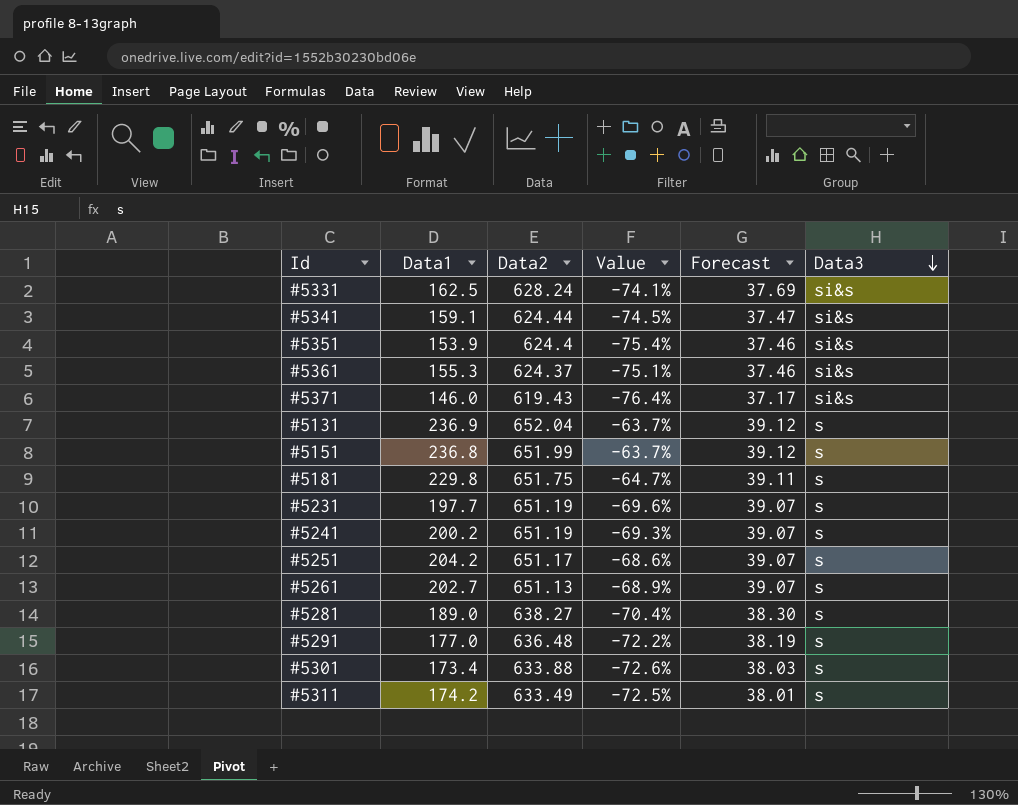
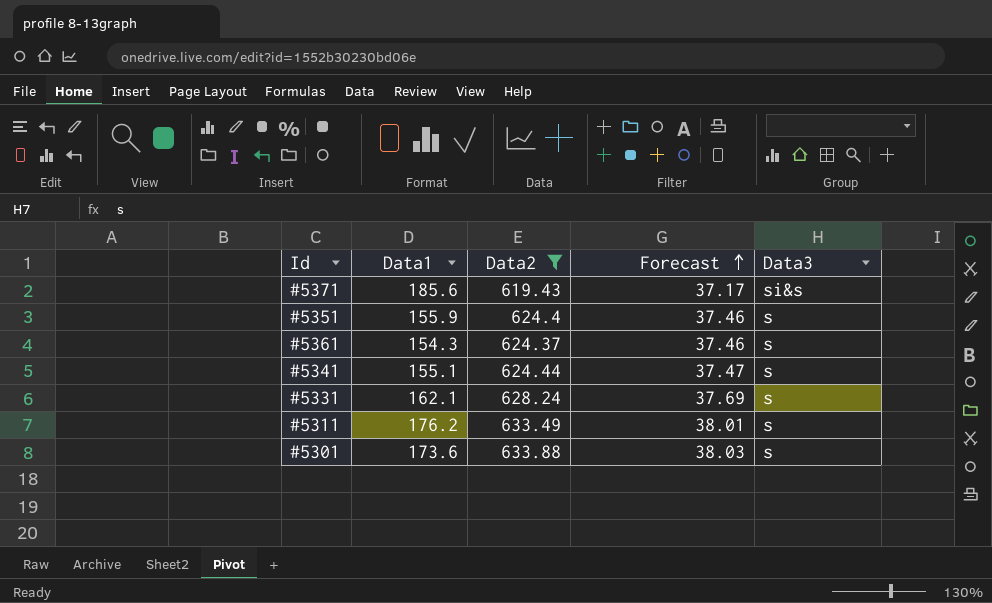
filter: none -> Data2 <= 633.88
row order: Data3 descending -> Forecast ascending
column Value | formula: ([Data1] - [Data2]) / [Data2] -> none
#5371 | Data1: 146.0 -> 185.6
#5351 | Data1: 153.9 -> 155.9
#5351 | Data3: si&s -> s
#5361 | Data1: 155.3 -> 154.3
#5361 | Data3: si&s -> s
#5341 | Data1: 159.1 -> 155.1
#5341 | Data3: si&s -> s
#5331 | Data1: 162.5 -> 162.1
#5331 | Data3: si&s -> s
#5311 | Data1: 174.2 -> 176.2
#5301 | Data1: 173.4 -> 173.6

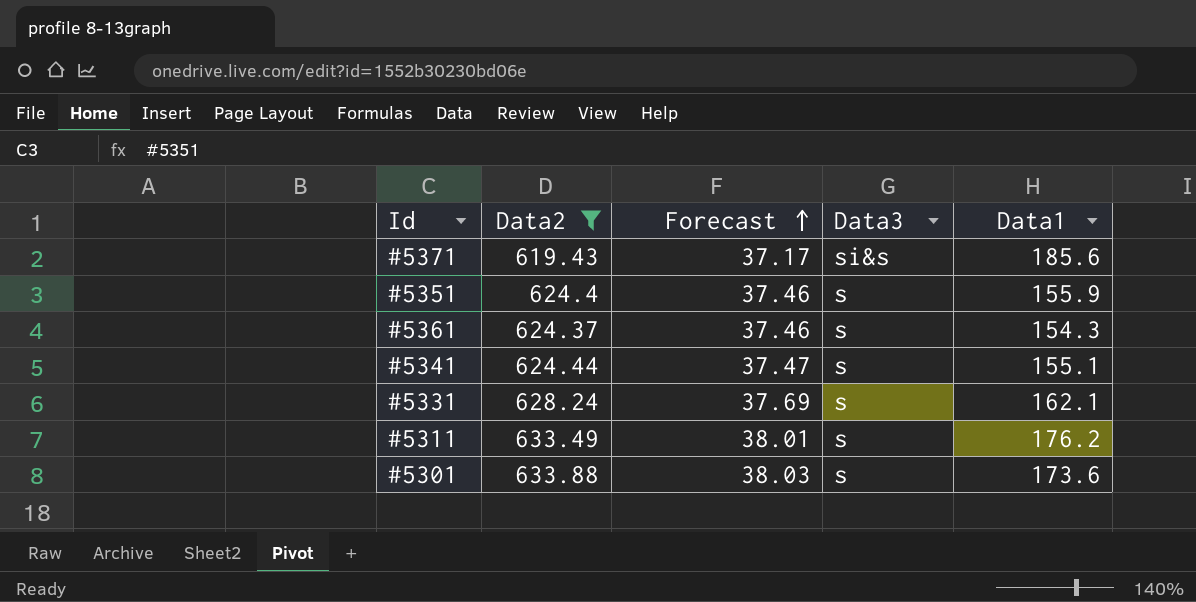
column Data1 | position: 2 -> 5

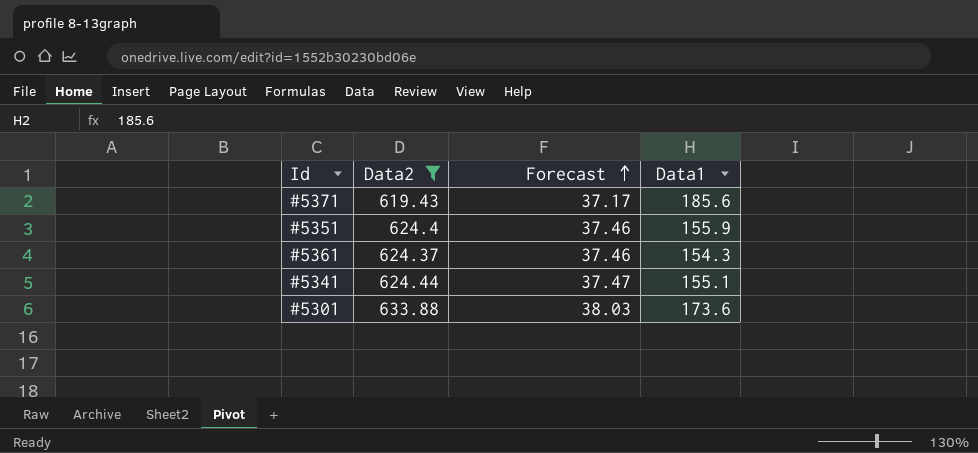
column Data3 | position: 4 -> none
row #5331: 628.24 | 37.69 | s | 162.1 -> none
row #5311: 633.49 | 38.01 | s | 176.2 -> none

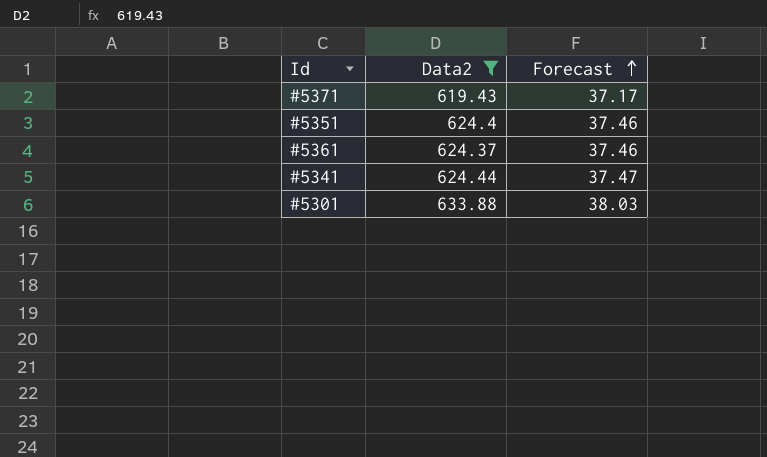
column Data1 | position: 4 -> none

